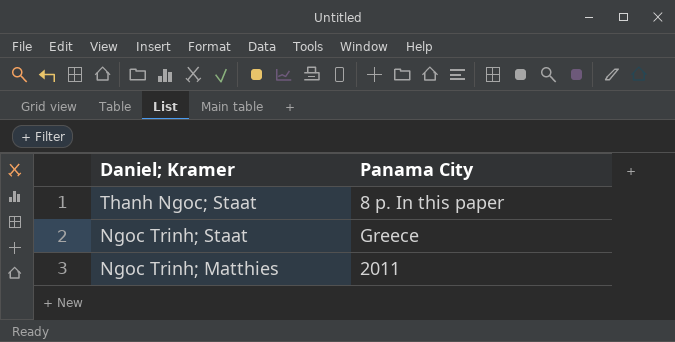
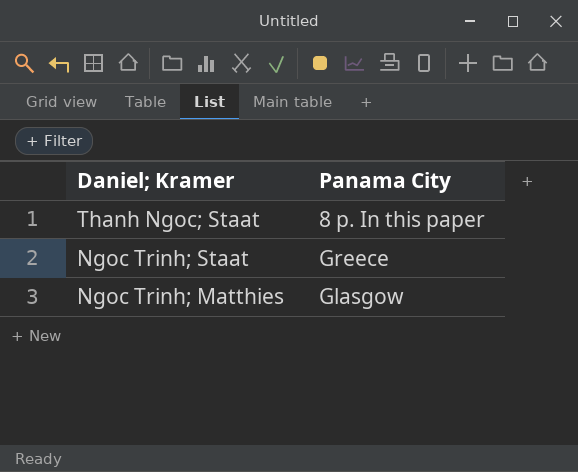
Ngoc Trinh; Matthies | Panama City: 2011 -> Glasgow

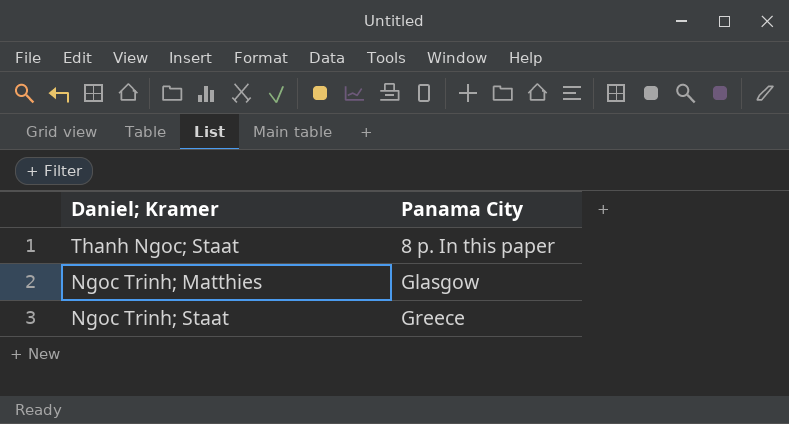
row order: Daniel; Kramer descending -> Panama City ascending

